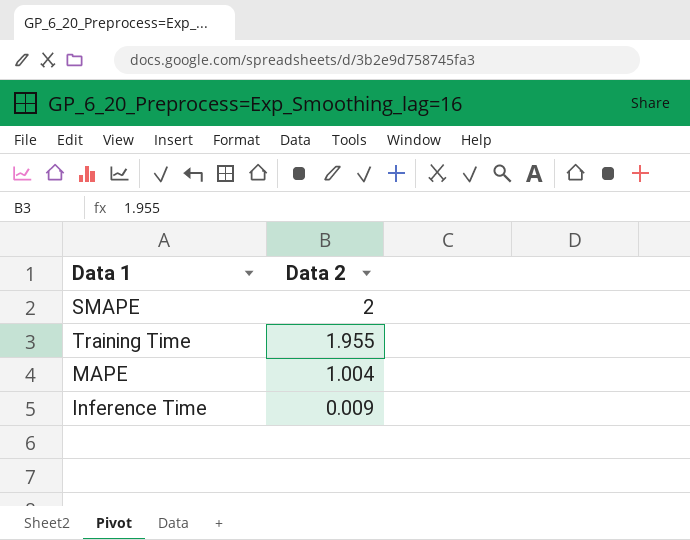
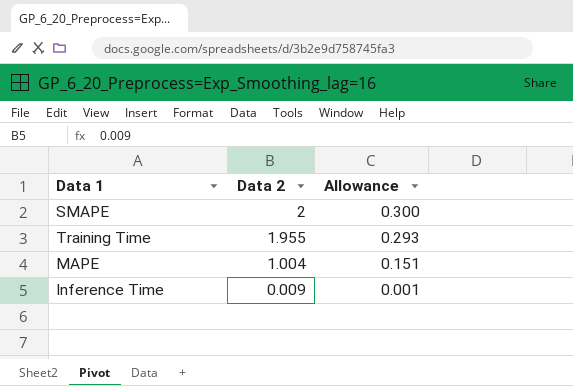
column Allowance | formula: none -> [Data 2] * 0.15

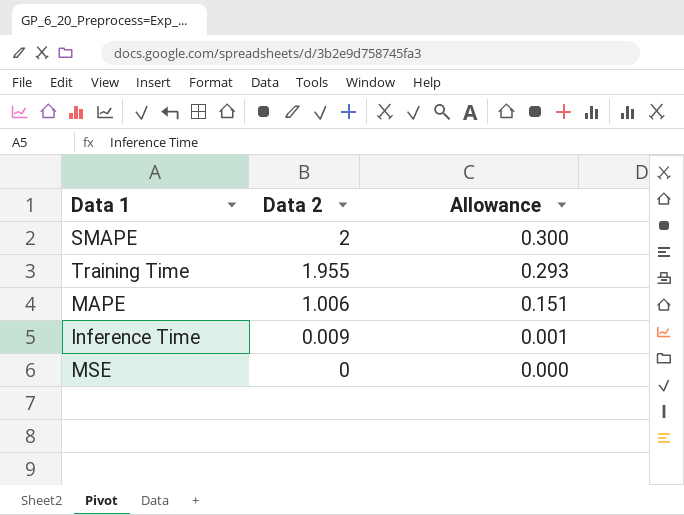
MAPE | Data 2: 1.004 -> 1.006
row MSE: none -> 0 | 0.000

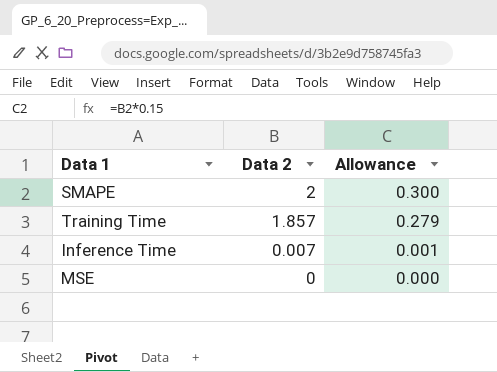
row MAPE: 1.006 | 0.151 -> none
Training Time | Data 2: 1.955 -> 1.857
Training Time | Allowance: 0.293 -> 0.279
Inference Time | Data 2: 0.009 -> 0.007

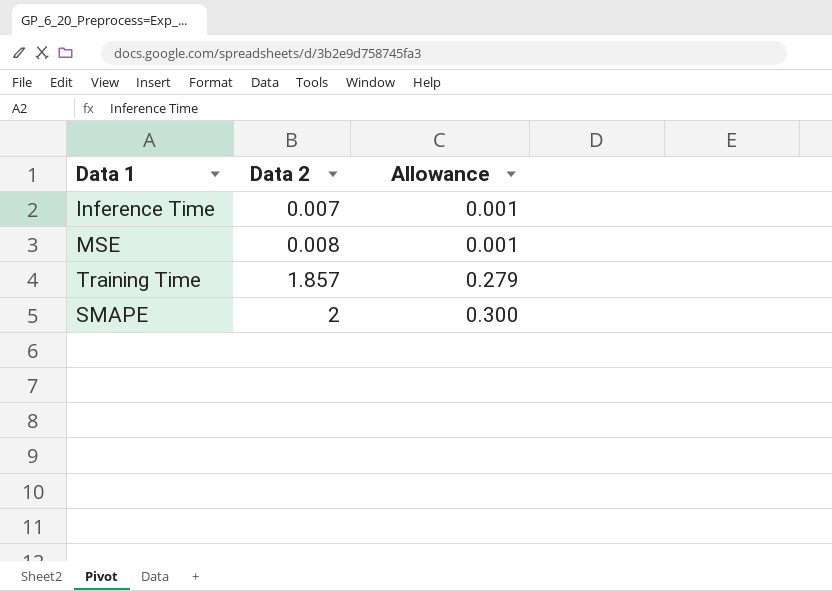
row order: Data 2 descending -> Data 2 ascending
MSE | Data 2: 0 -> 0.008
MSE | Allowance: 0.000 -> 0.001

